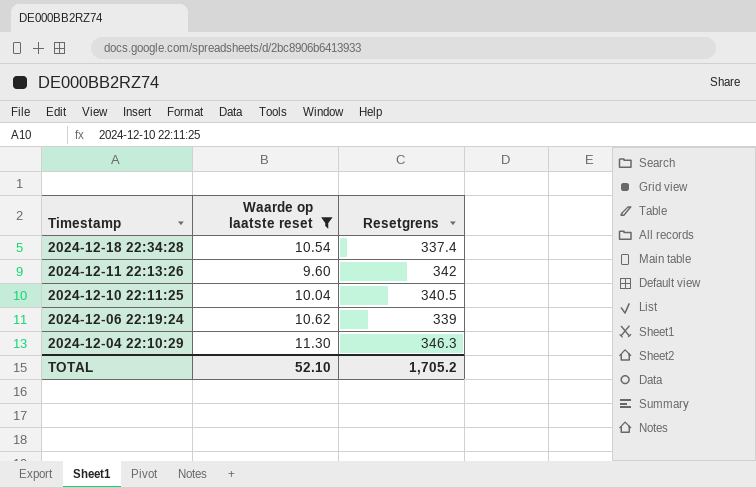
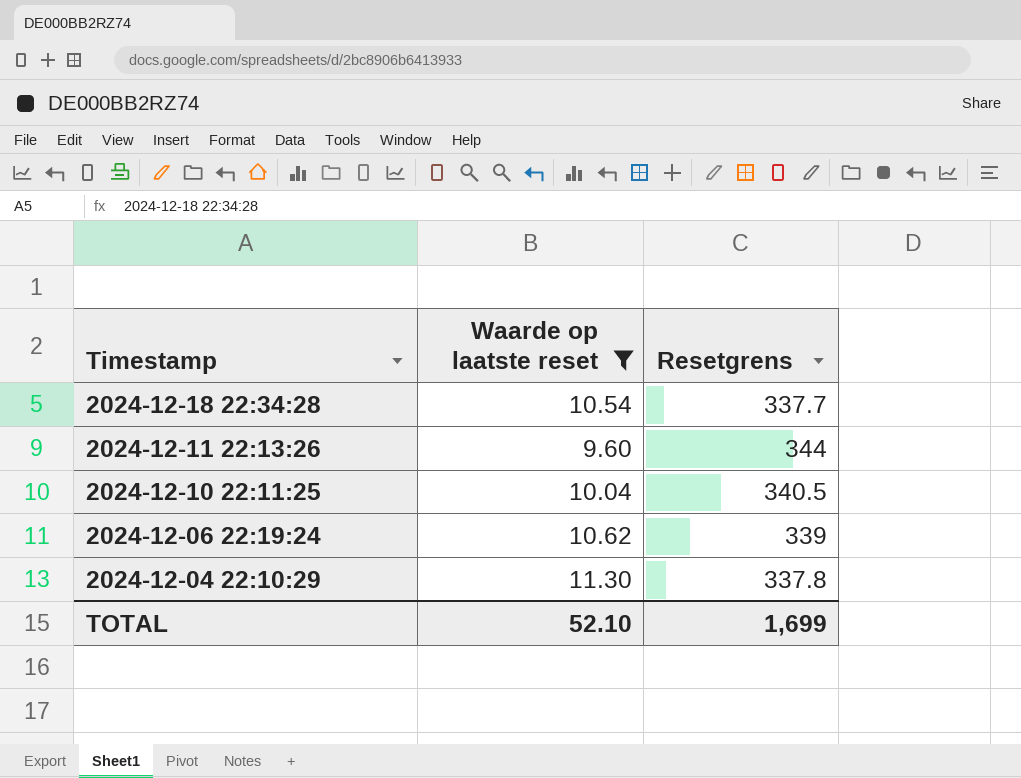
2024-12-18 22:34:28 | Resetgrens: 337.4 -> 337.7
2024-12-11 22:13:26 | Resetgrens: 342 -> 344
2024-12-04 22:10:29 | Resetgrens: 346.3 -> 337.8
TOTAL | Resetgrens: 1,705.2 -> 1,699

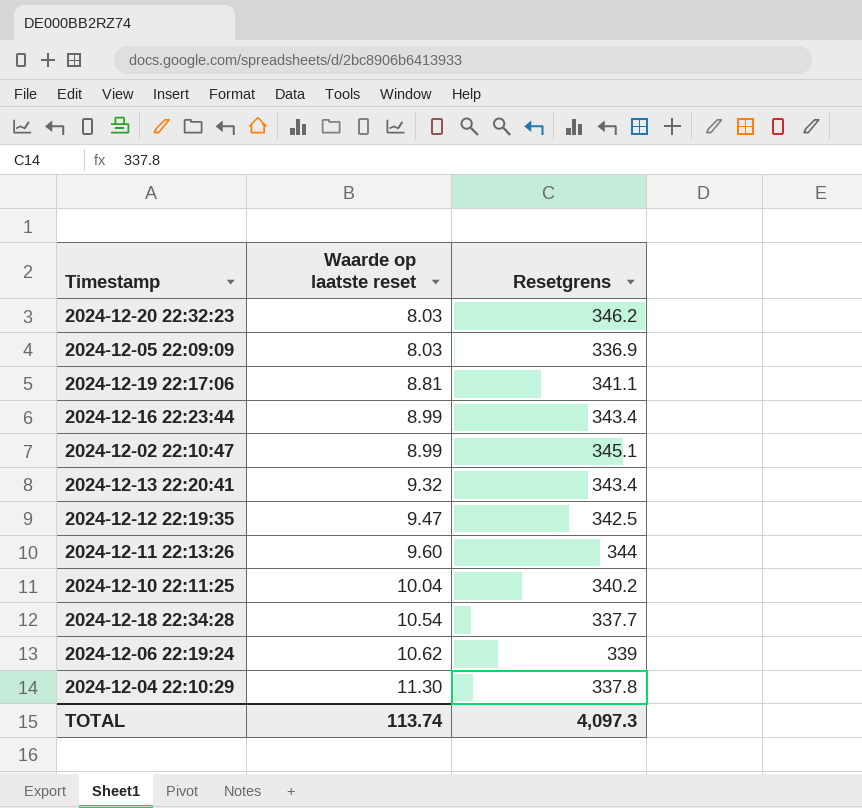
filter: Waarde op laatste reset >= 9.60 -> none
row order: Timestamp descending -> Waarde op laatste reset ascending
2024-12-10 22:11:25 | Resetgrens: 340.5 -> 340.2
TOTAL | Waarde op laatste reset: 52.10 -> 113.74
TOTAL | Resetgrens: 1,699 -> 4,097.3

